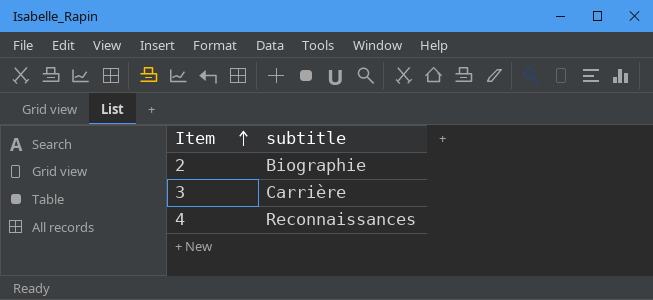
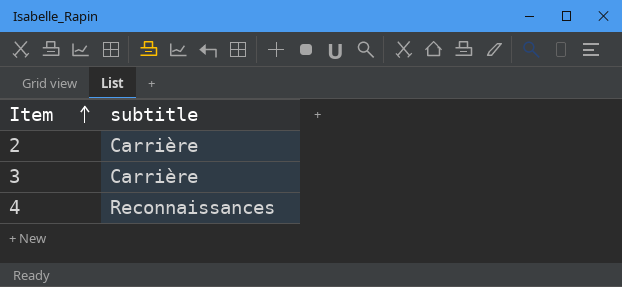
2 | subtitle: Biographie -> Carrière

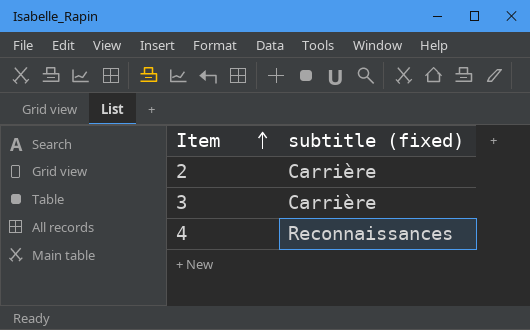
column name: subtitle -> subtitle (fixed)

